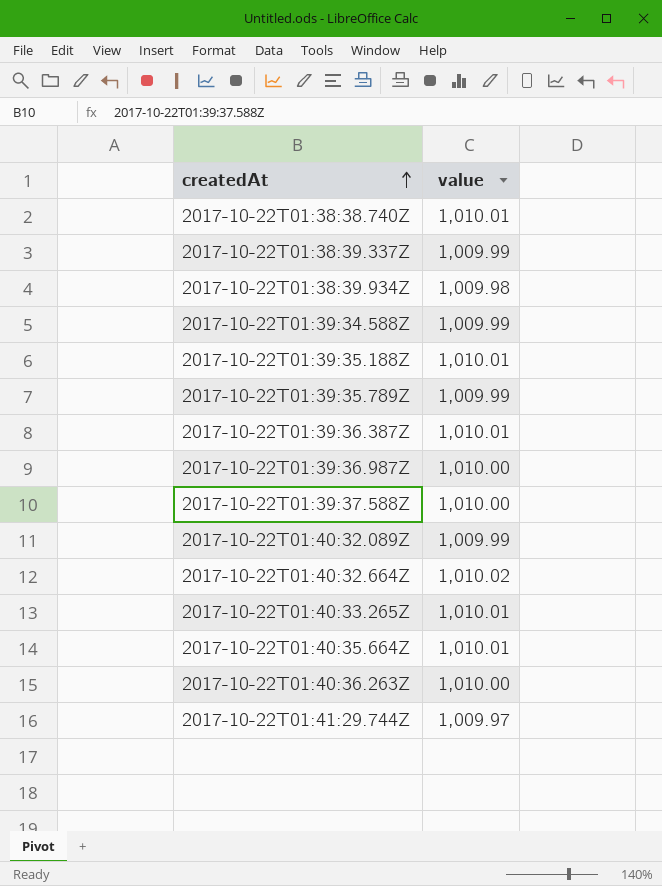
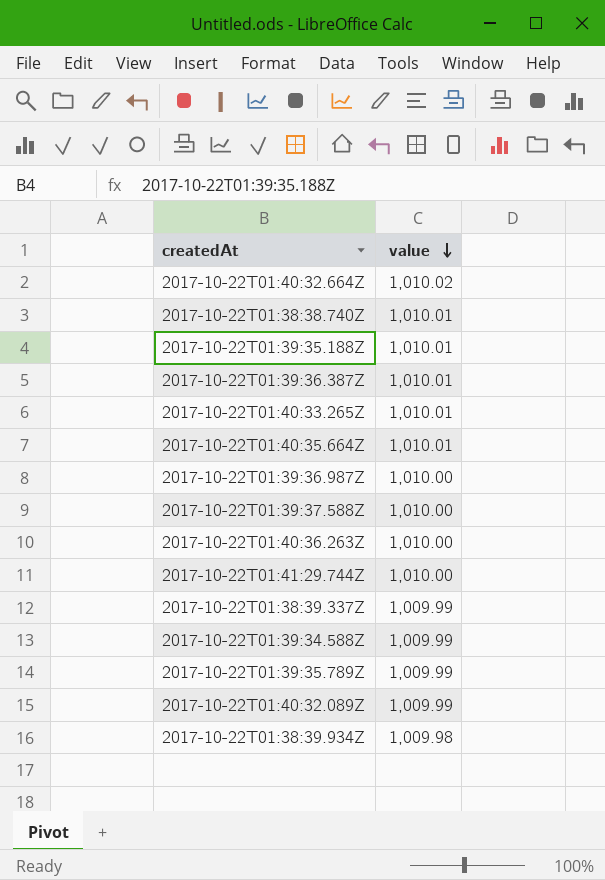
row order: createdAt ascending -> value descending
2017-10-22T01:41:29.744Z | value: 1,009.97 -> 1,010.00

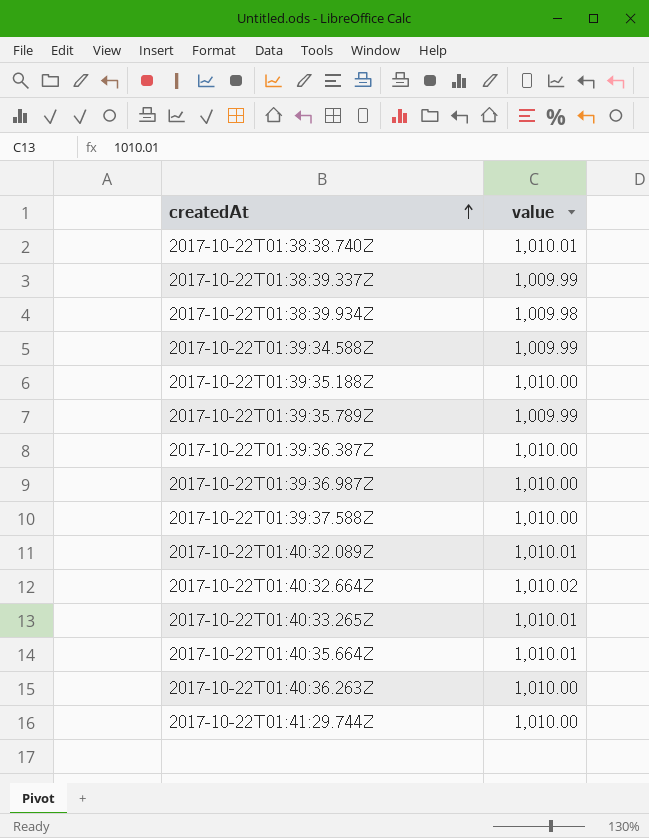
row order: value descending -> createdAt ascending
2017-10-22T01:39:35.188Z | value: 1,010.01 -> 1,010.00
2017-10-22T01:39:36.387Z | value: 1,010.01 -> 1,010.00
2017-10-22T01:40:32.089Z | value: 1,009.99 -> 1,010.01

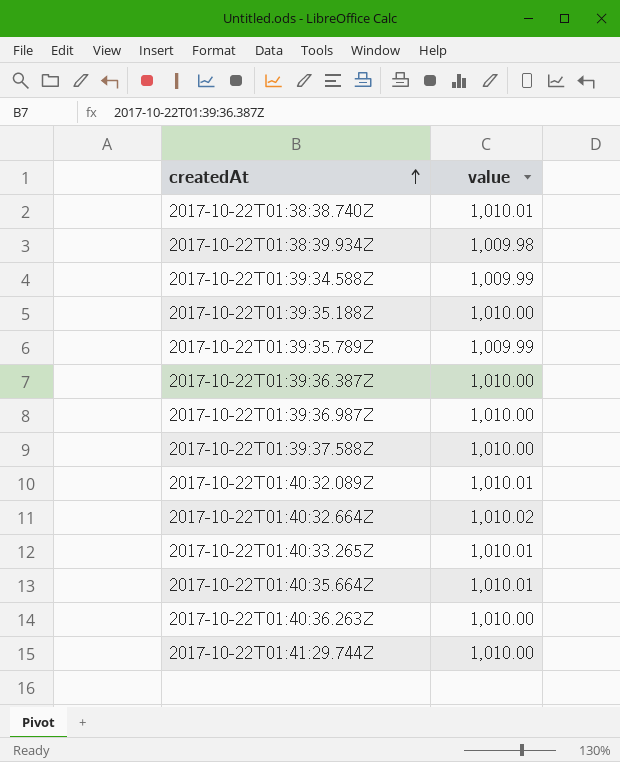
row 2017-10-22T01:38:39.337Z: 1,009.99 -> none

